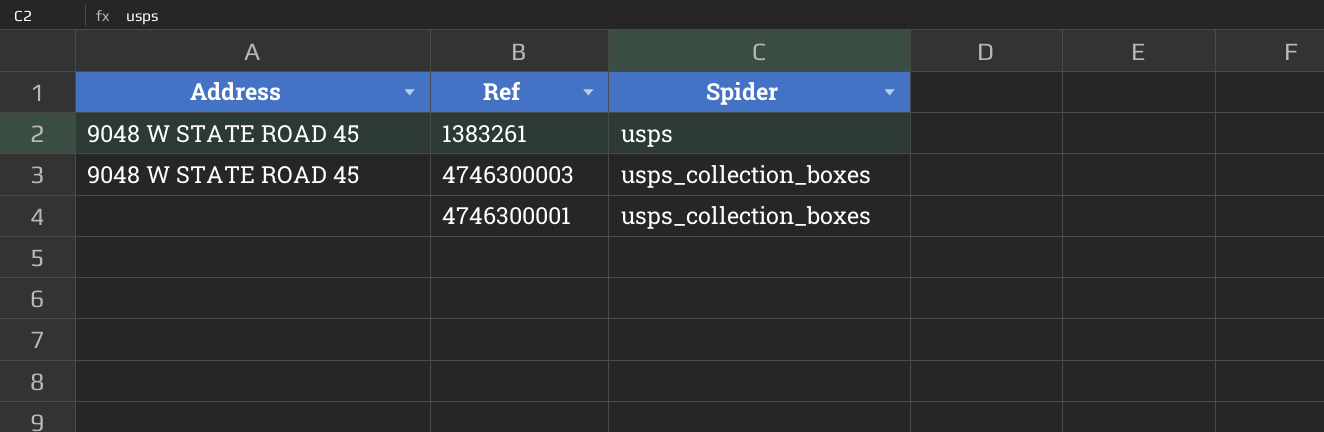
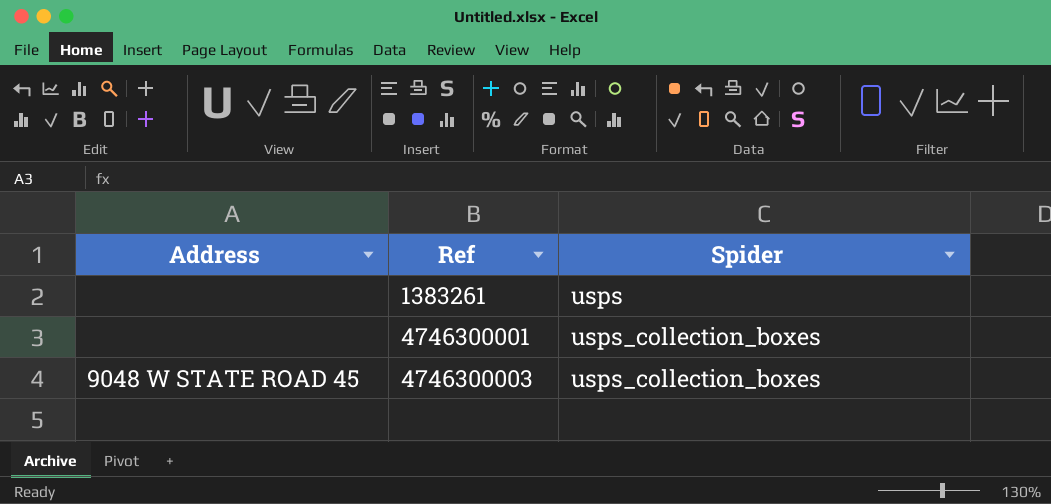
row order: Spider ascending -> Ref ascending
1383261 | Address: 9048 W STATE ROAD 45 -> none

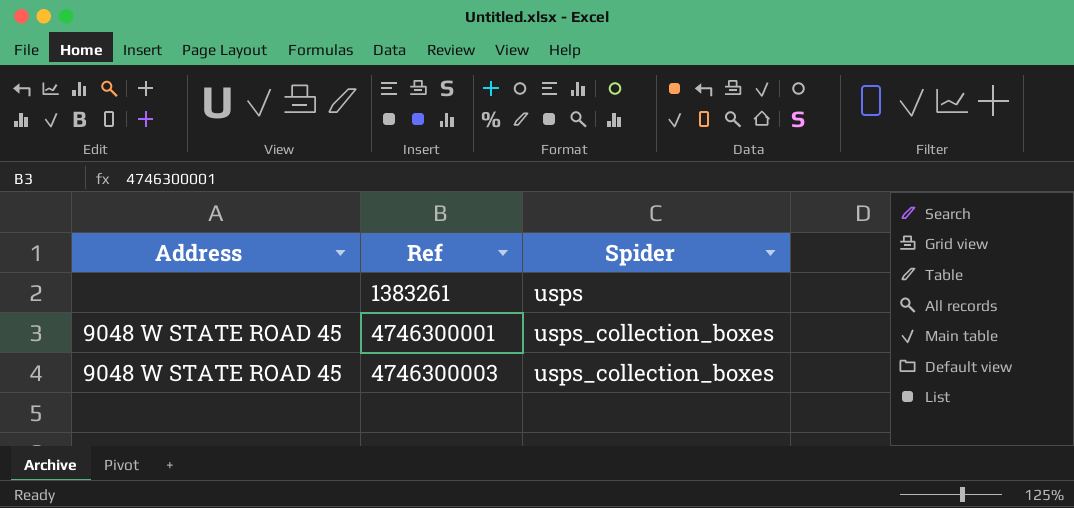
4746300001 | Address: none -> 9048 W STATE ROAD 45

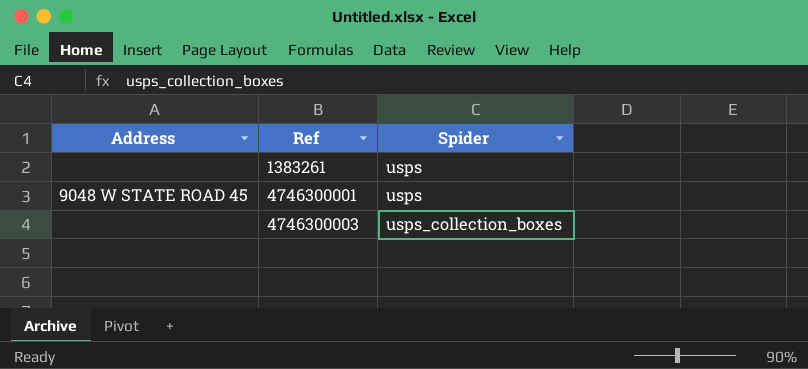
4746300001 | Spider: usps_collection_boxes -> usps
4746300003 | Address: 9048 W STATE ROAD 45 -> none

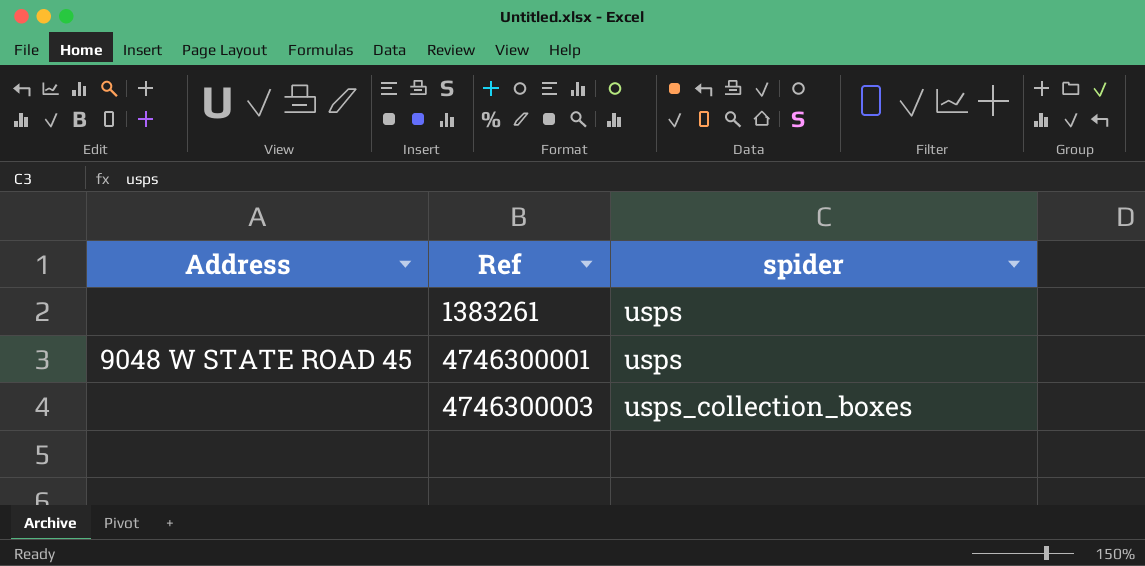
column name: Spider -> spider

